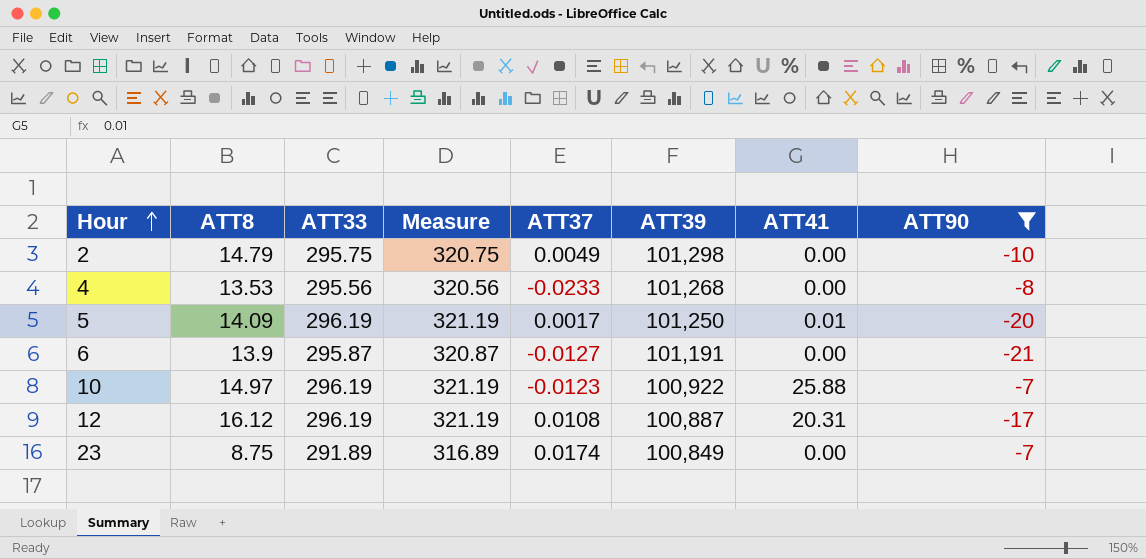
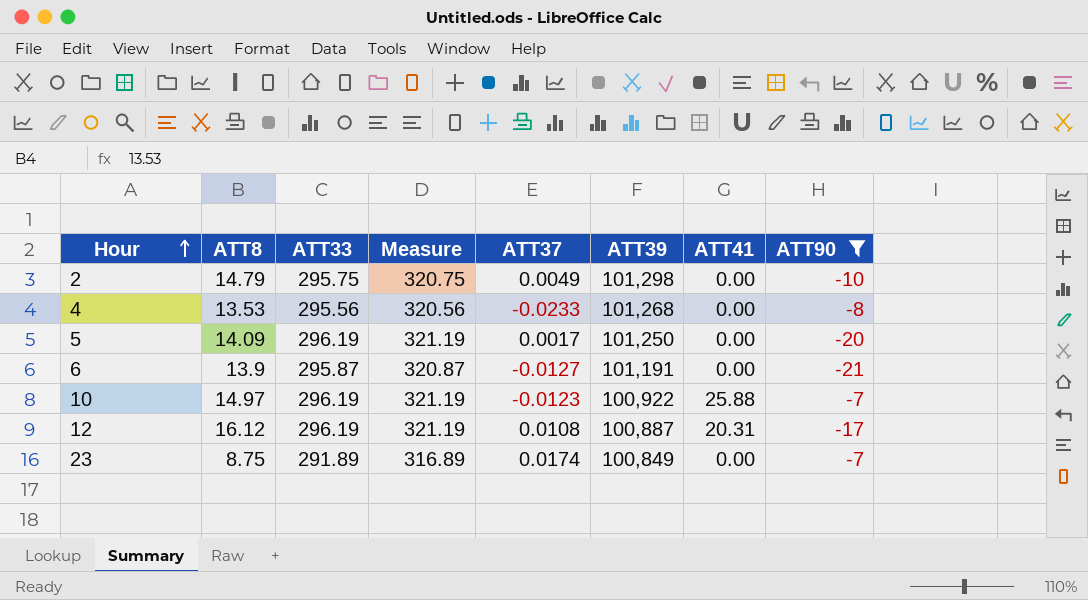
5 | ATT41: 0.01 -> 0.00

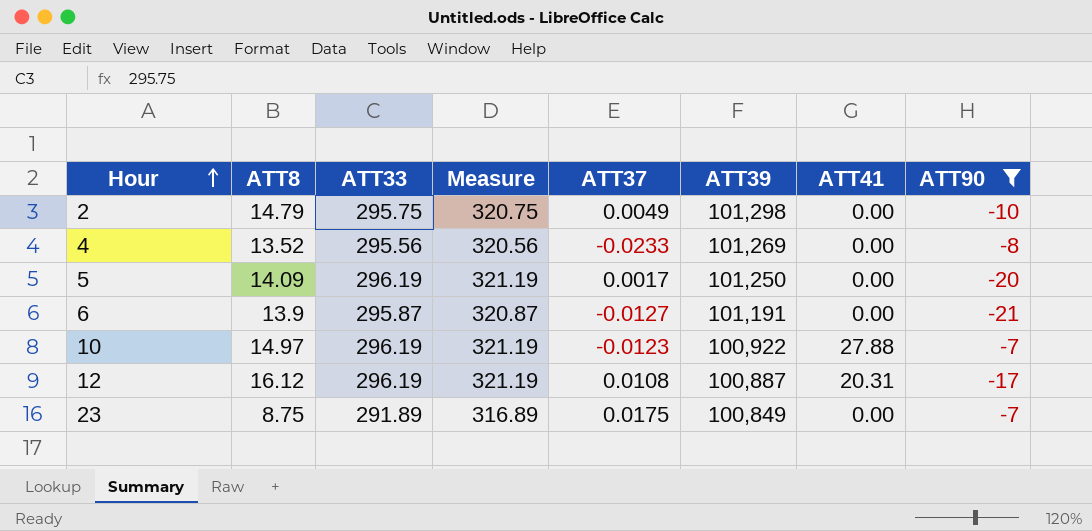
4 | ATT8: 13.53 -> 13.52
4 | ATT39: 101,268 -> 101,269
10 | ATT41: 25.88 -> 27.88
23 | ATT37: 0.0174 -> 0.0175

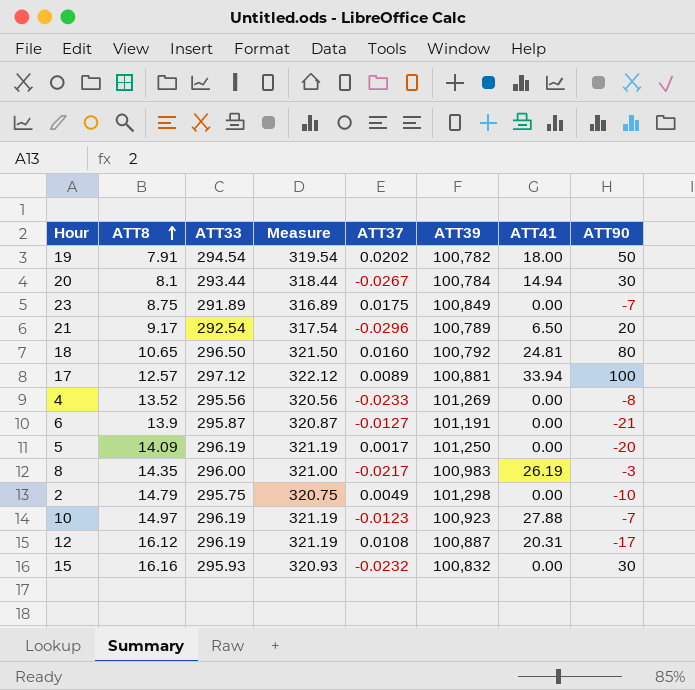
filter: ATT90 <= -7 -> none
row order: Hour ascending -> ATT8 ascending
10 | ATT39: 100,922 -> 100,923

